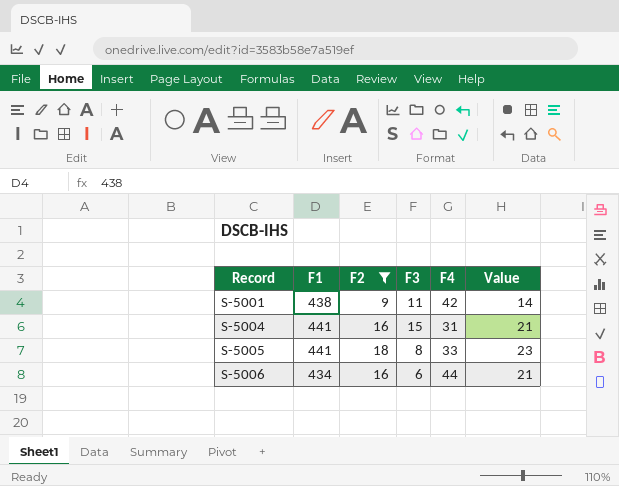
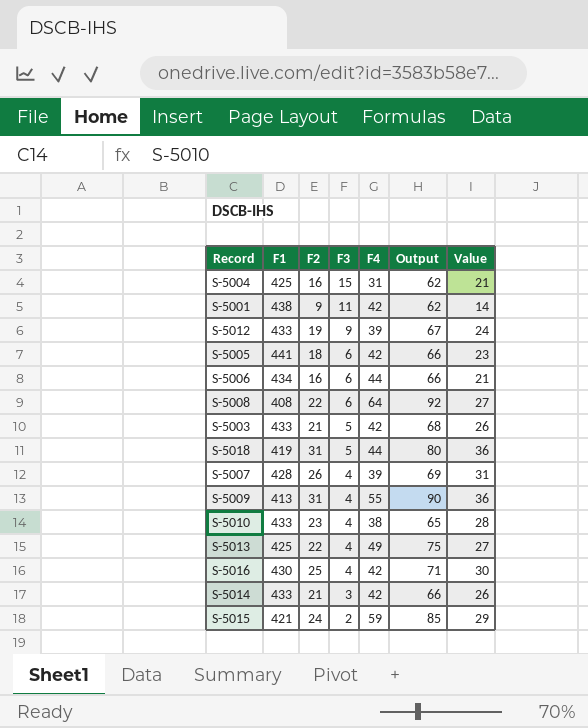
filter: F2 <= 18 -> none
row order: Record ascending -> F3 descending
column Output | formula: none -> [F2] + [F3] + [F4]
S-5004 | F1: 441 -> 425
S-5005 | F3: 8 -> 6
S-5005 | F4: 33 -> 42

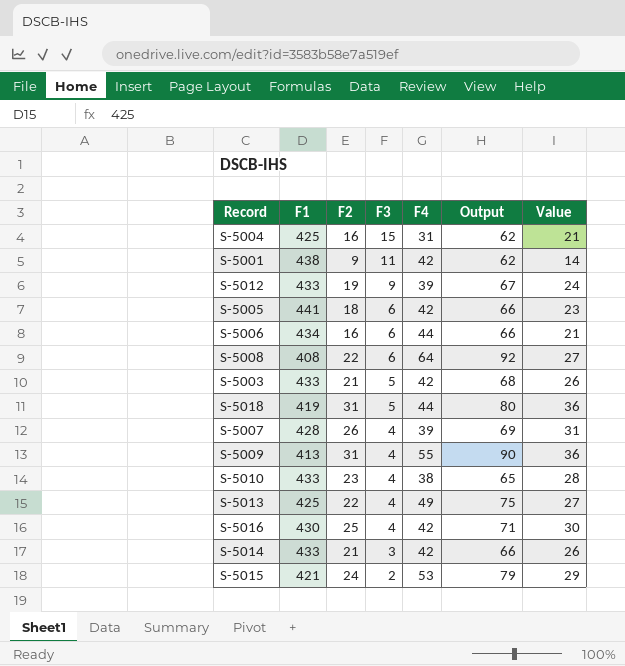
S-5015 | F4: 59 -> 53
S-5015 | Output: 85 -> 79

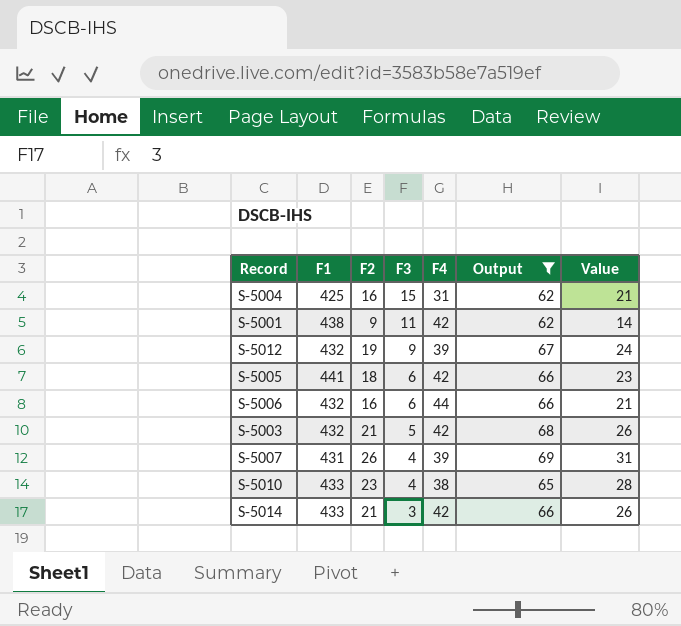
filter: none -> Output <= 69
S-5012 | F1: 433 -> 432
S-5006 | F1: 434 -> 432
S-5003 | F1: 433 -> 432
S-5007 | F1: 428 -> 431

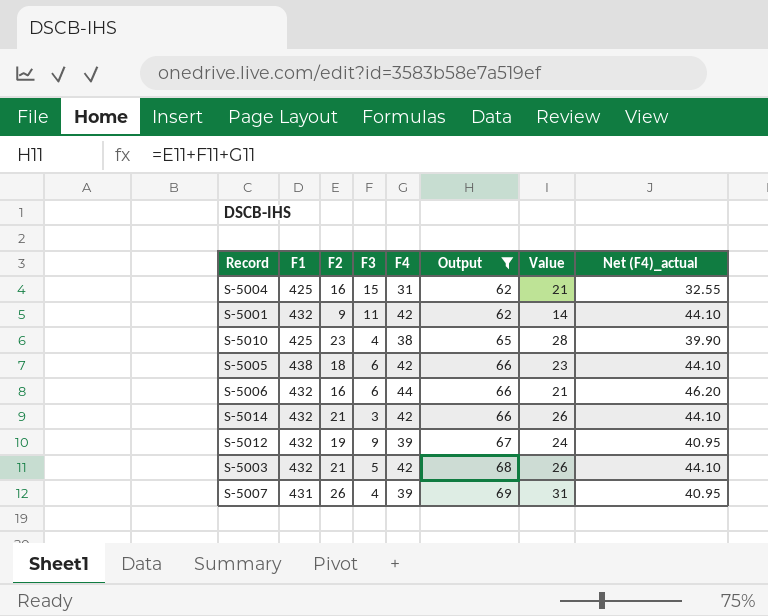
row order: F3 descending -> Output ascending
column Net (F4)_actual | formula: none -> [F4] * 1.05
S-5001 | F1: 438 -> 432
S-5010 | F1: 433 -> 425
S-5005 | F1: 441 -> 438
S-5014 | F1: 433 -> 432

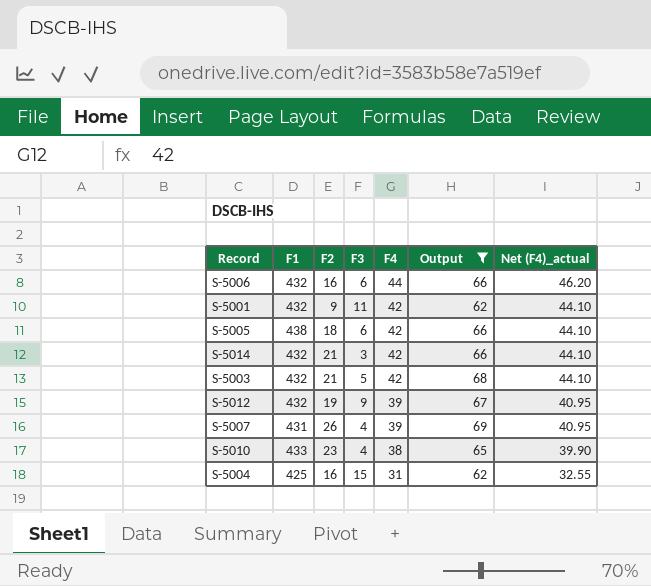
row order: Output ascending -> F4 descending
column Value | formula: [F2] + 5 -> none
S-5010 | F1: 425 -> 433

